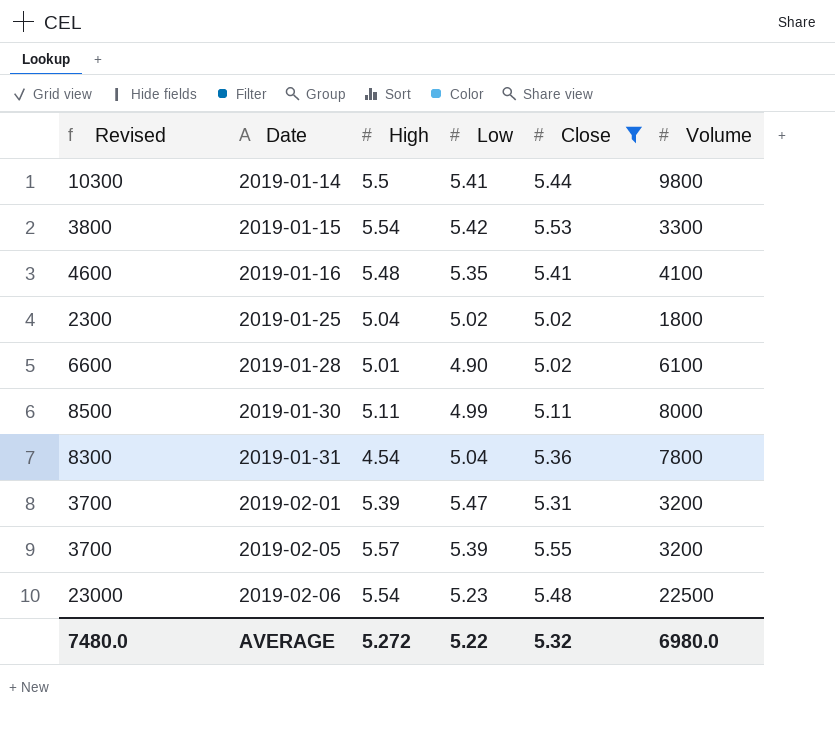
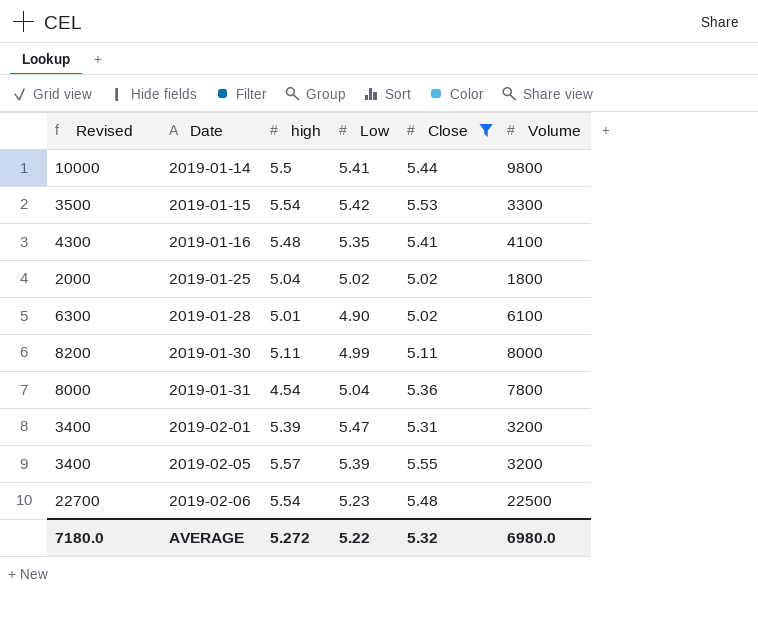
column Revised | formula: [Volume] + 500 -> [Volume] + 200
column name: High -> high
AVERAGE | Revised: 7480.0 -> 7180.0

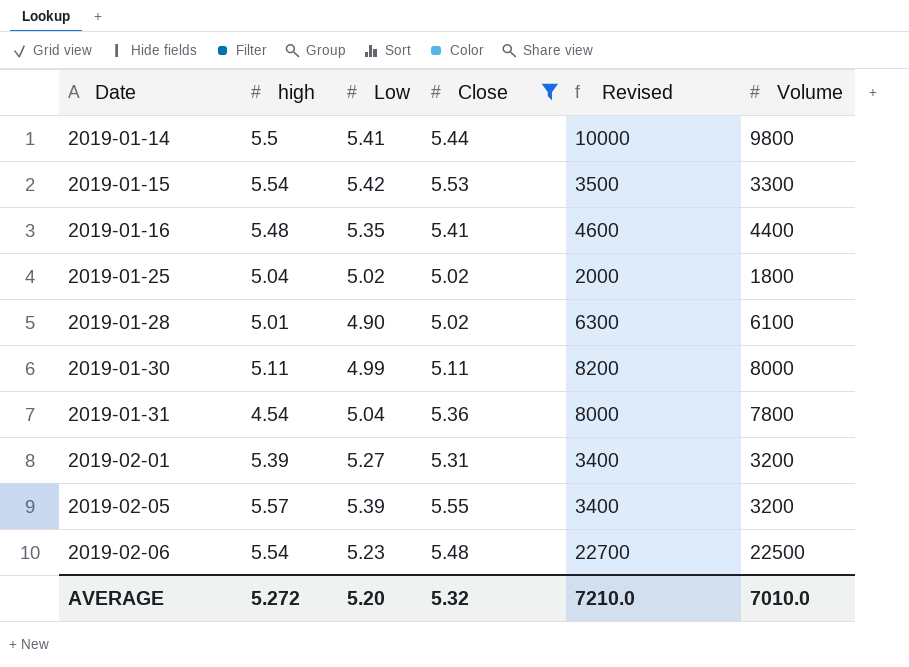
column Revised | position: 1 -> 5
2019-01-16 | Revised: 4300 -> 4600
2019-01-16 | Volume: 4100 -> 4400
2019-02-01 | Low: 5.47 -> 5.27
AVERAGE | Low: 5.22 -> 5.20
AVERAGE | Revised: 7180.0 -> 7210.0
AVERAGE | Volume: 6980.0 -> 7010.0

